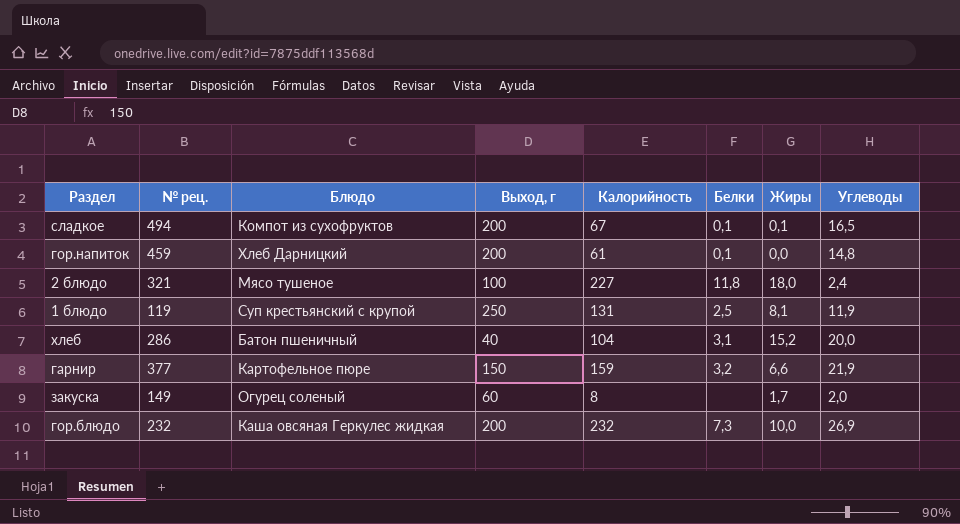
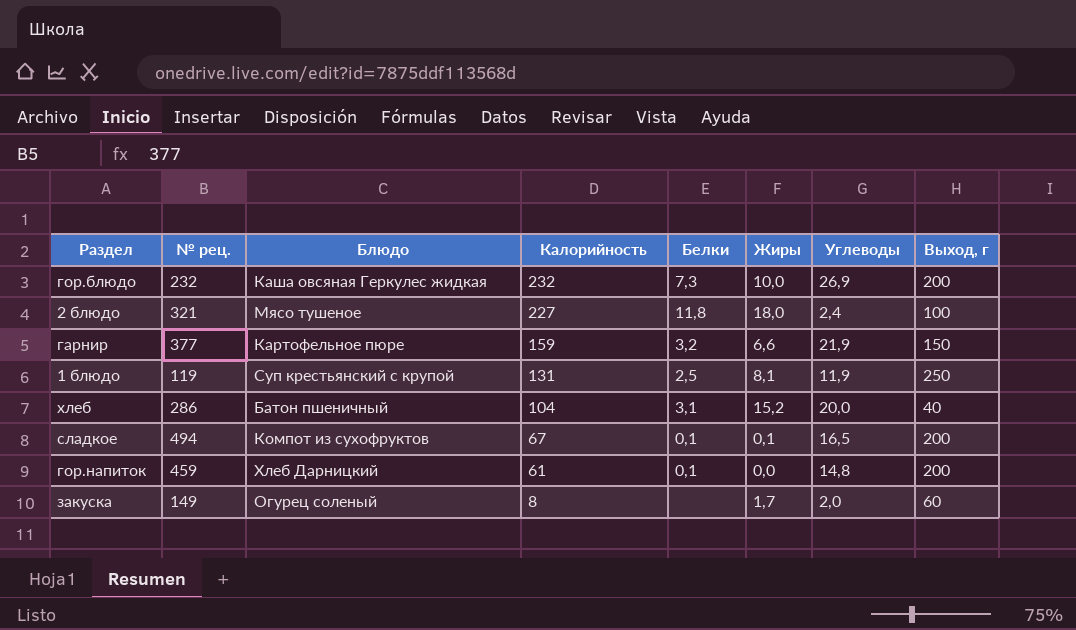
row order: none -> Калорийность descending
column Выход, г | position: 4 -> 8

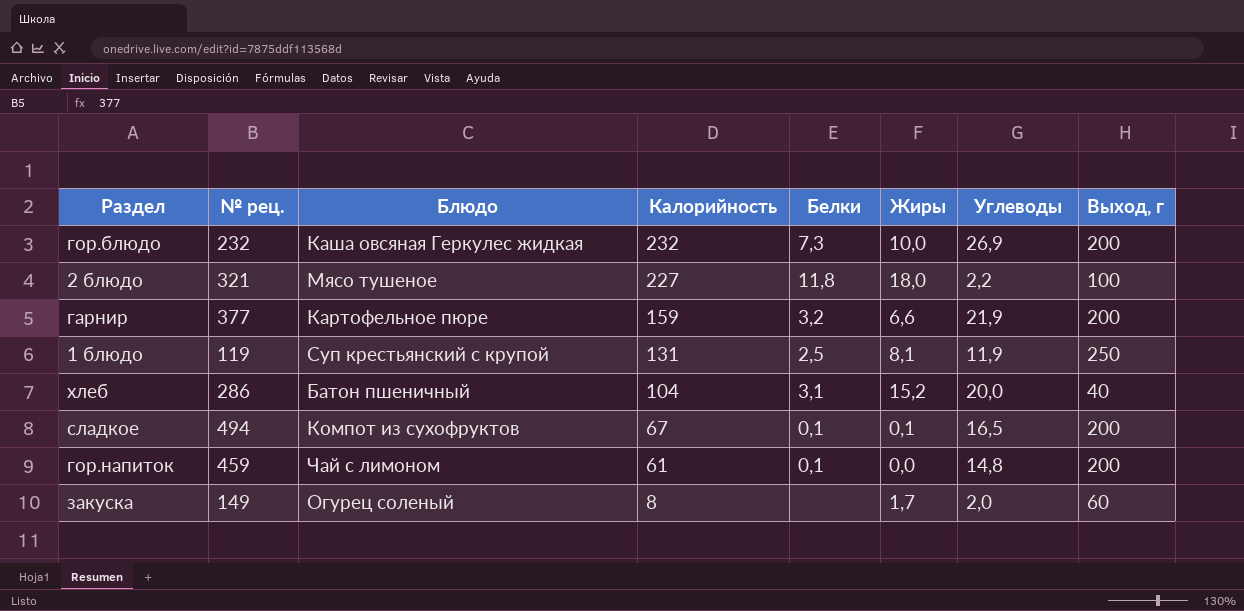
2 блюдо | Углеводы: 2,4 -> 2,2
гарнир | Выход, г: 150 -> 200
гор.напиток | Блюдо: Хлеб Дарницкий -> Чай с лимоном

